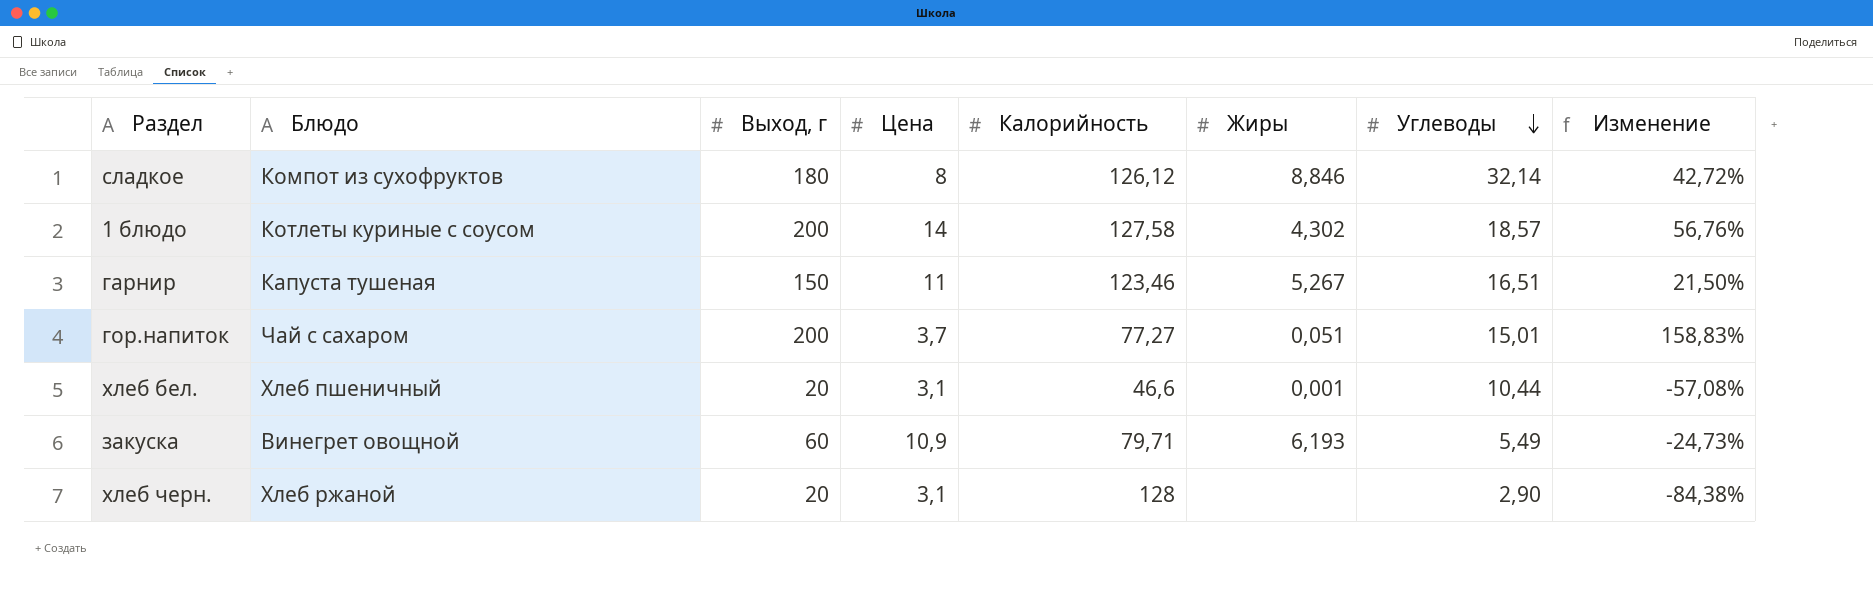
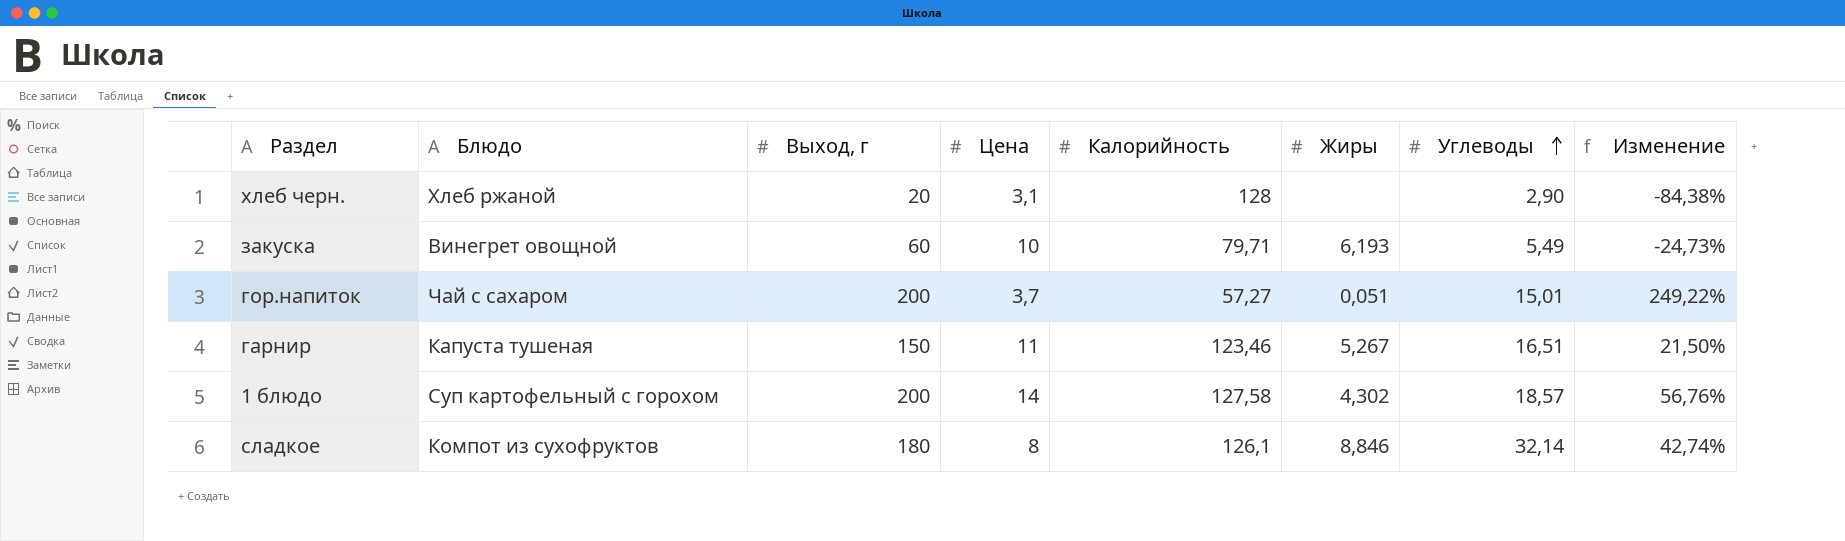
row order: Углеводы descending -> Углеводы ascending
row хлеб бел.: Хлеб пшеничный | 20 | 3,1 | 46,6 | 0,001 | 10,44 | -57,08% -> none
закуска | Цена: 10,9 -> 10
гор.напиток | Калорийность: 77,27 -> 57,27
гор.напиток | Изменение: 158,83% -> 249,22%
1 блюдо | Блюдо: Котлеты куриные с соусом -> Суп картофельный с горохом
сладкое | Калорийность: 126,12 -> 126,1
сладкое | Изменение: 42,72% -> 42,74%

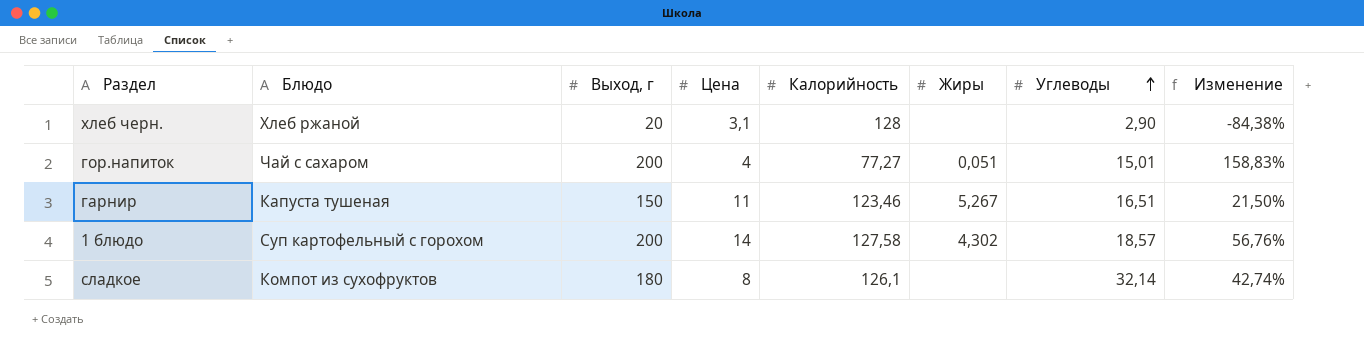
row закуска: Винегрет овощной | 60 | 10 | 79,71 | 6,193 | 5,49 | -24,73% -> none
гор.напиток | Цена: 3,7 -> 4
гор.напиток | Калорийность: 57,27 -> 77,27
гор.напиток | Изменение: 249,22% -> 158,83%
сладкое | Жиры: 8,846 -> none

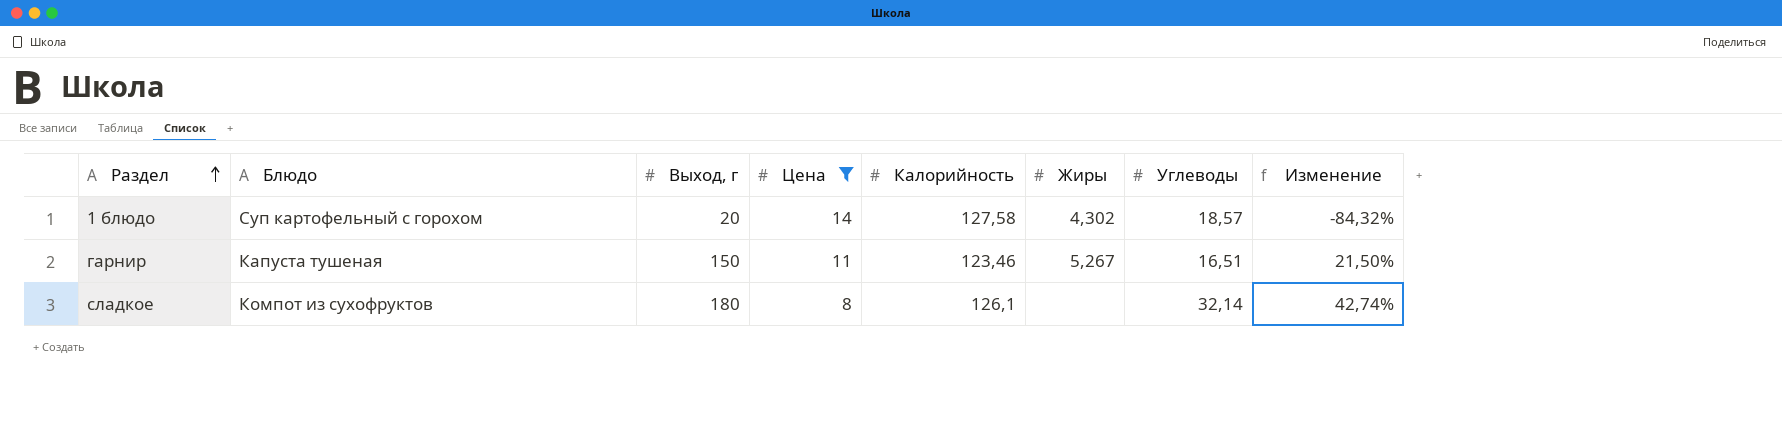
filter: none -> Цена >= 8
row order: Углеводы ascending -> Раздел ascending
1 блюдо | Выход, г: 200 -> 20
1 блюдо | Изменение: 56,76% -> -84,32%

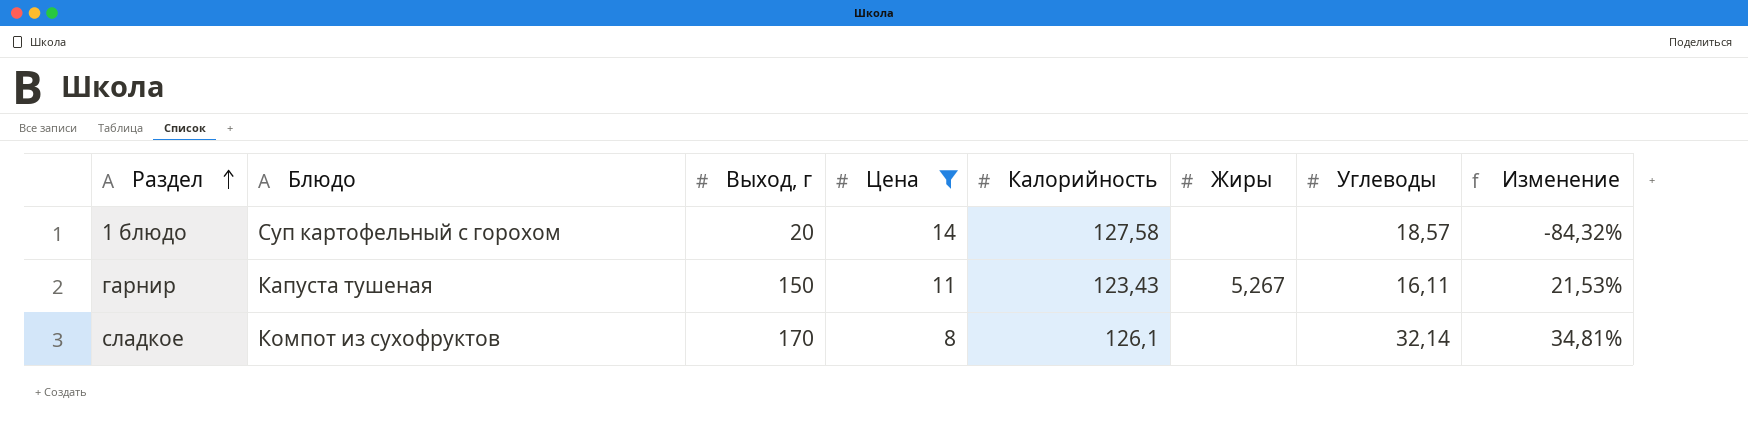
1 блюдо | Жиры: 4,302 -> none
гарнир | Калорийность: 123,46 -> 123,43
гарнир | Углеводы: 16,51 -> 16,11
гарнир | Изменение: 21,50% -> 21,53%
сладкое | Выход, г: 180 -> 170
сладкое | Изменение: 42,74% -> 34,81%

